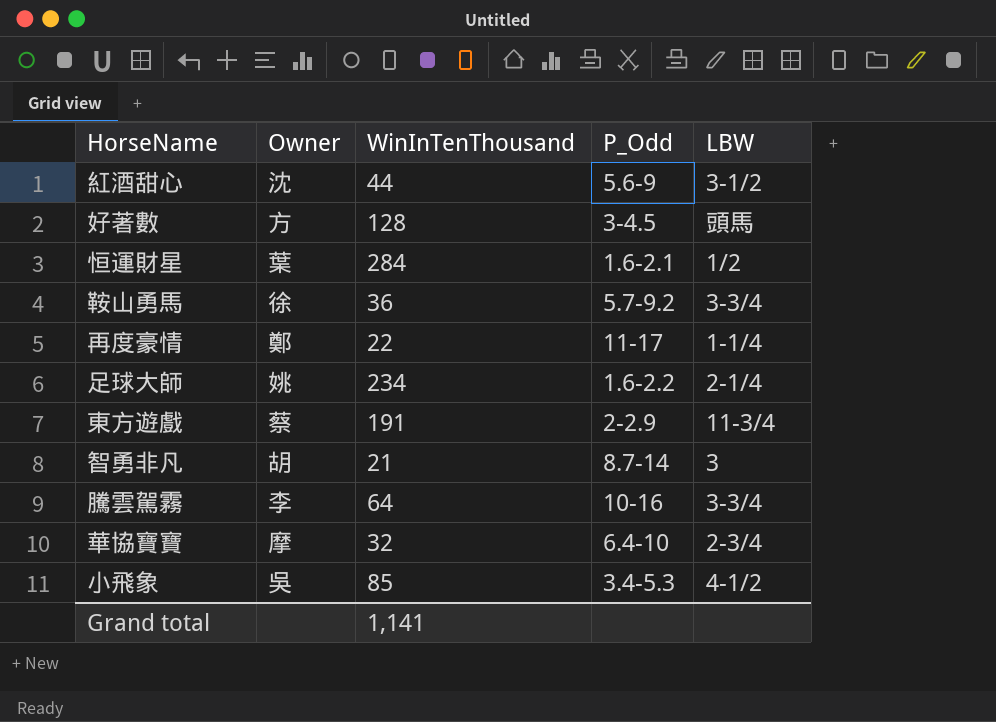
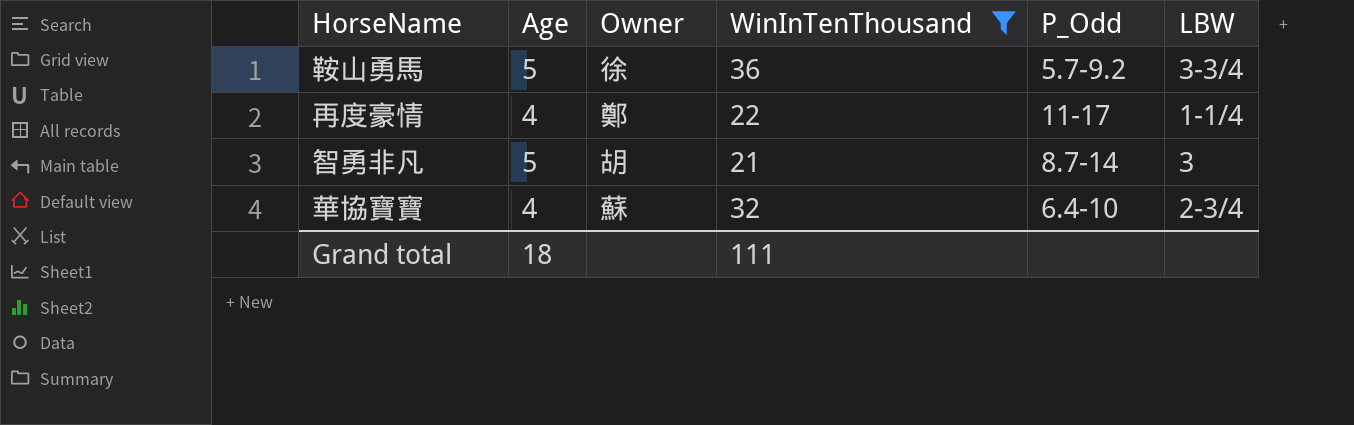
filter: none -> WinInTenThousand <= 36
column Age | position: none -> 2
華協寶寶 | Owner: 摩 -> 蘇
Grand total | WinInTenThousand: 1,141 -> 111

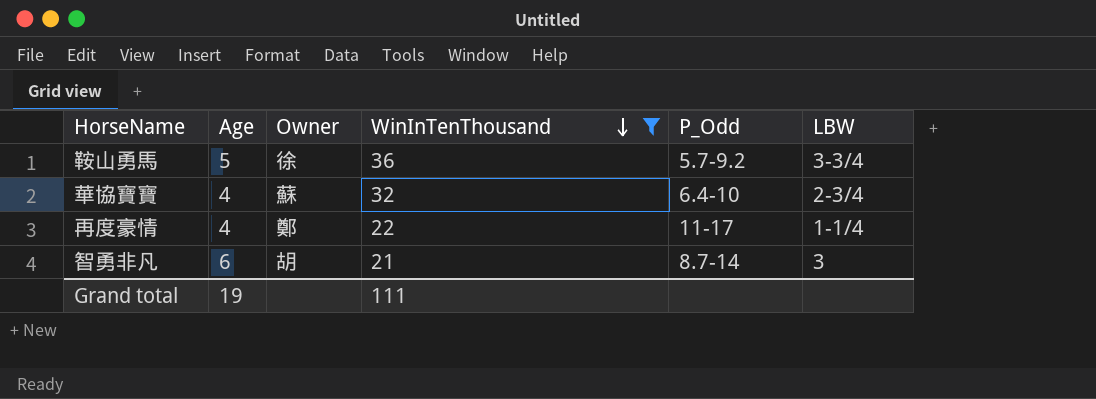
row order: none -> WinInTenThousand descending
智勇非凡 | Age: 5 -> 6
Grand total | Age: 18 -> 19

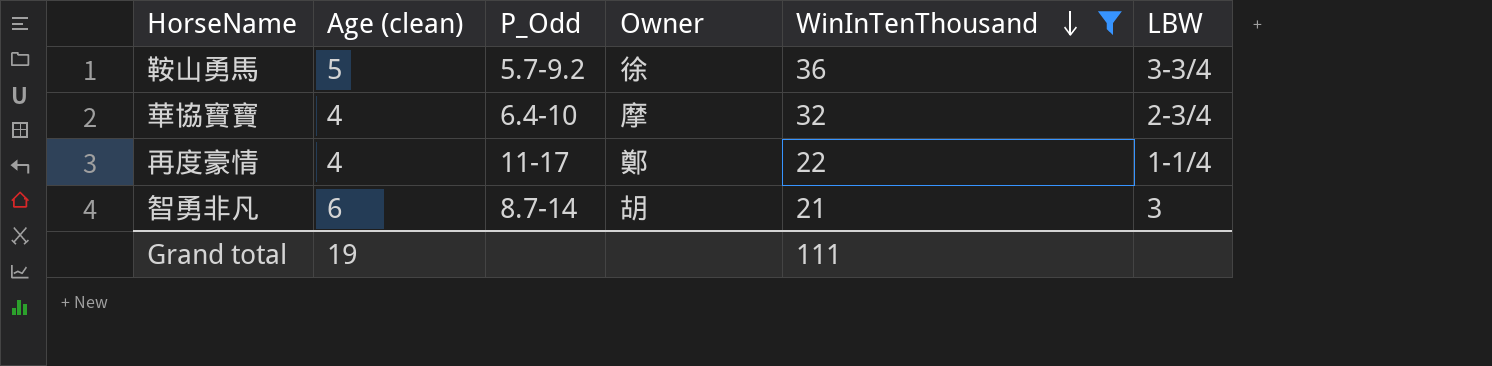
column name: Age -> Age (clean)
column P_Odd | position: 5 -> 3
華協寶寶 | Owner: 蘇 -> 摩

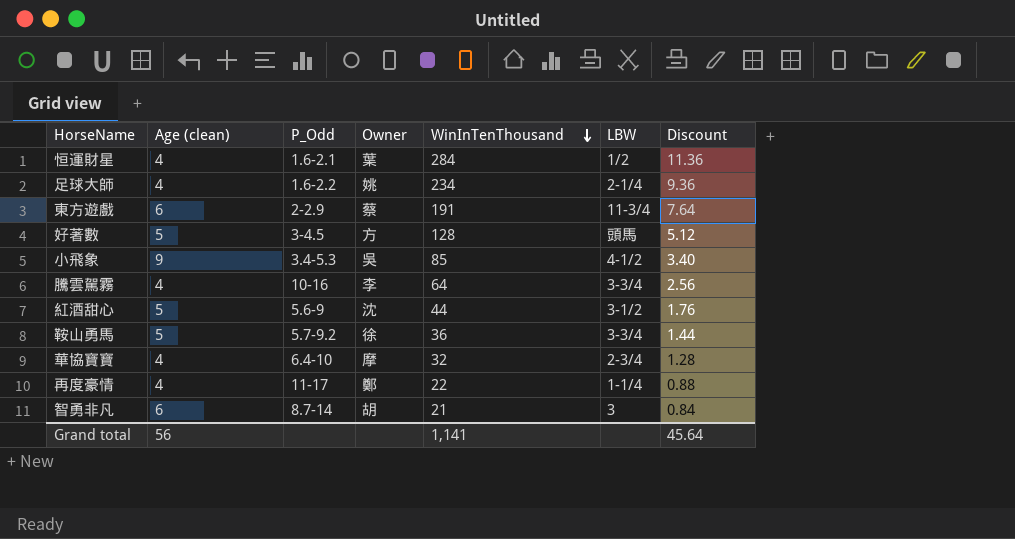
filter: WinInTenThousand <= 36 -> none
column Discount | formula: none -> [WinInTenThousand] * 0.04
Grand total | Age (clean): 19 -> 56
Grand total | WinInTenThousand: 111 -> 1,141

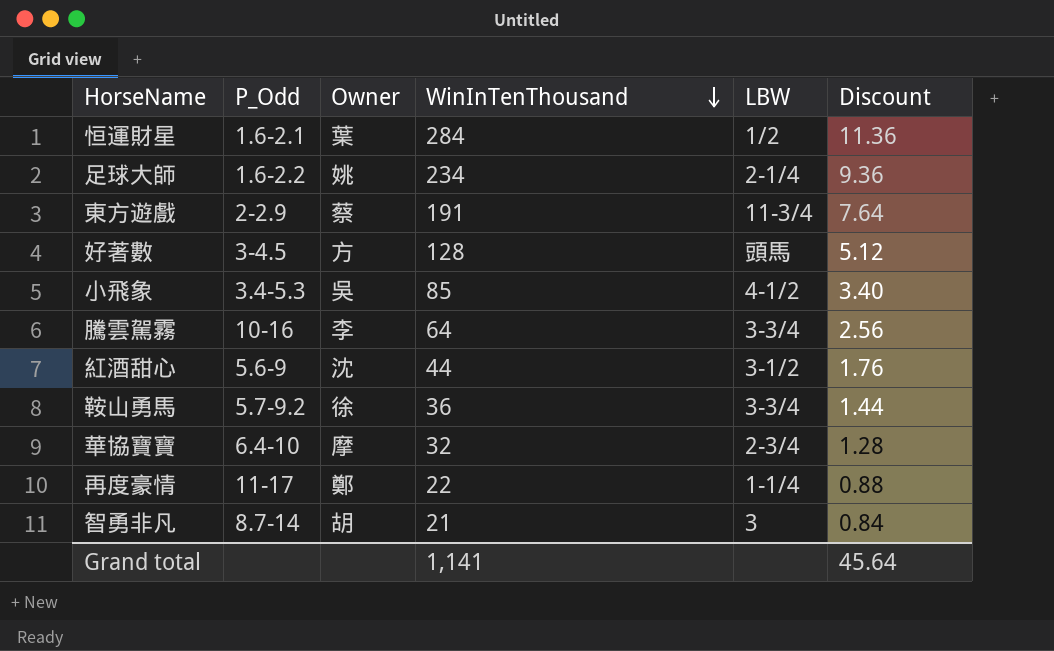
column Age (clean) | position: 2 -> none

